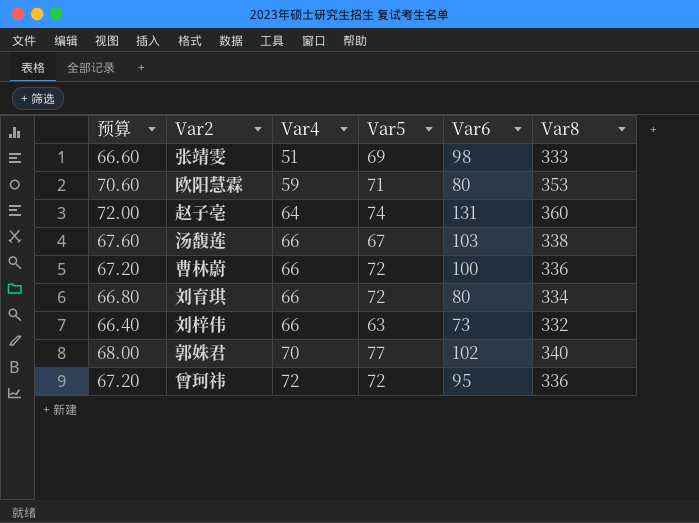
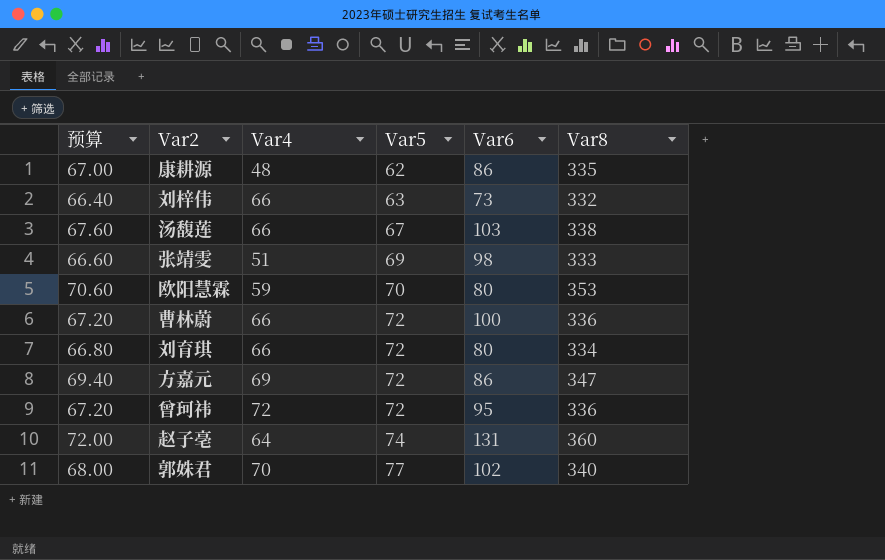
row order: Var4 ascending -> Var5 ascending
row 康耕源: none -> 67.00 | 48 | 62 | 86 | 335
欧阳慧霖 | Var5: 71 -> 70
row 方嘉元: none -> 69.40 | 69 | 72 | 86 | 347

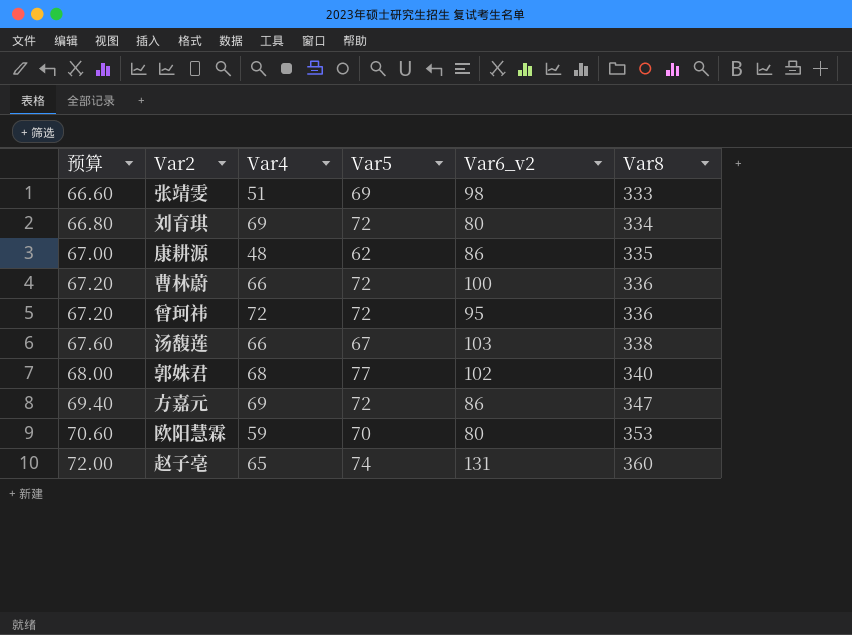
row order: Var5 ascending -> 预算 ascending
column name: Var6 -> Var6_v2
row 刘梓伟: 66.40 | 66 | 63 | 73 | 332 -> none
刘育琪 | Var4: 66 -> 69
郭姝君 | Var4: 70 -> 68
赵子亳 | Var4: 64 -> 65

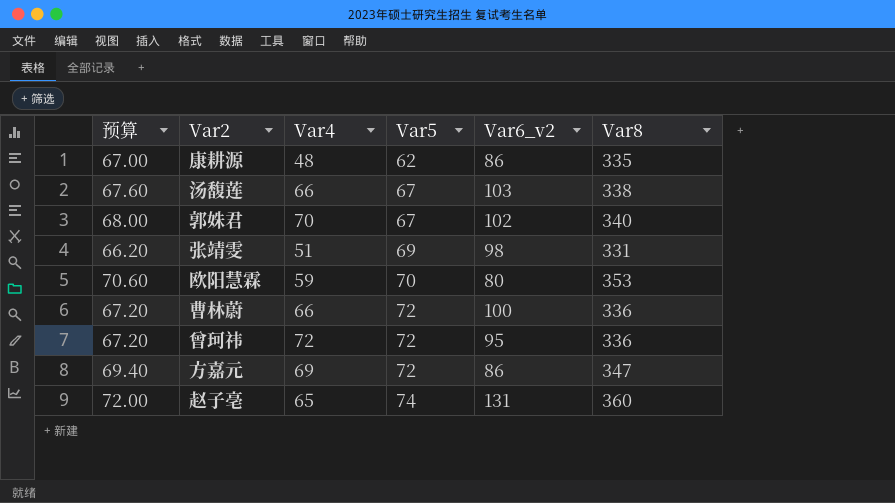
row order: 预算 ascending -> Var5 ascending
row 刘育琪: 66.80 | 69 | 72 | 80 | 334 -> none
郭姝君 | Var4: 68 -> 70
郭姝君 | Var5: 77 -> 67
张靖雯 | 预算: 66.60 -> 66.20
张靖雯 | Var8: 333 -> 331

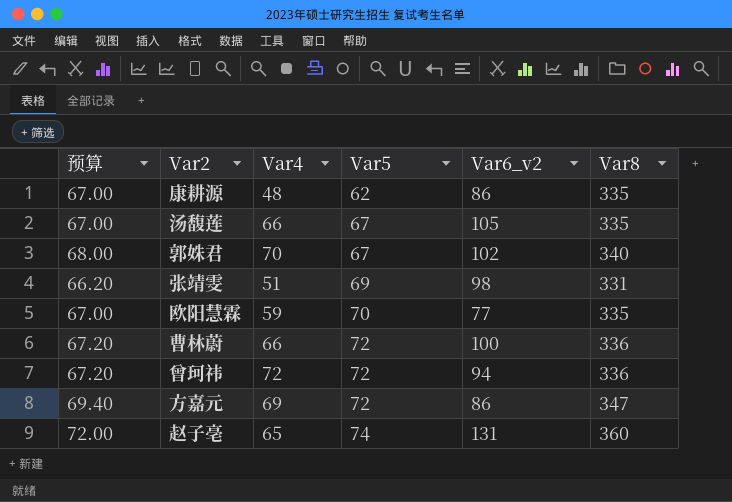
汤馥莲 | 预算: 67.60 -> 67.00
汤馥莲 | Var6_v2: 103 -> 105
汤馥莲 | Var8: 338 -> 335
欧阳慧霖 | 预算: 70.60 -> 67.00
欧阳慧霖 | Var6_v2: 80 -> 77
欧阳慧霖 | Var8: 353 -> 335
曾珂祎 | Var6_v2: 95 -> 94

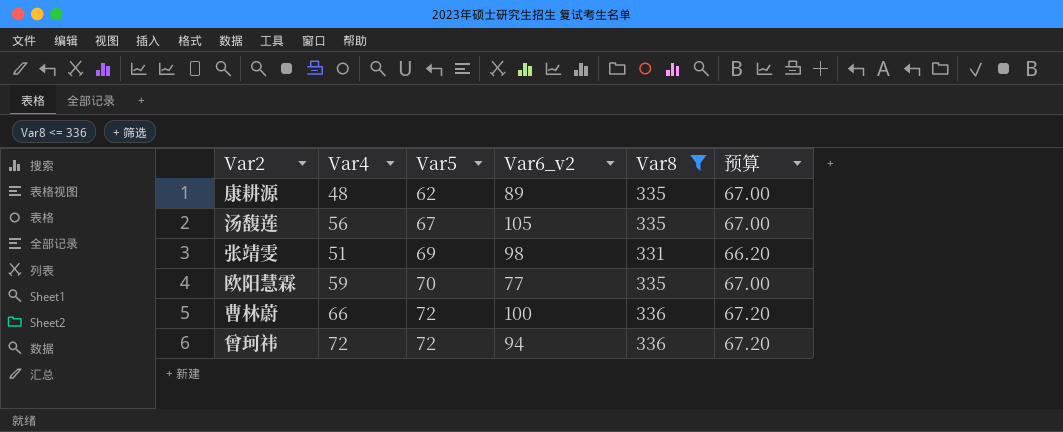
filter: none -> Var8 <= 336
column 预算 | position: 1 -> 6
康耕源 | Var6_v2: 86 -> 89
汤馥莲 | Var4: 66 -> 56

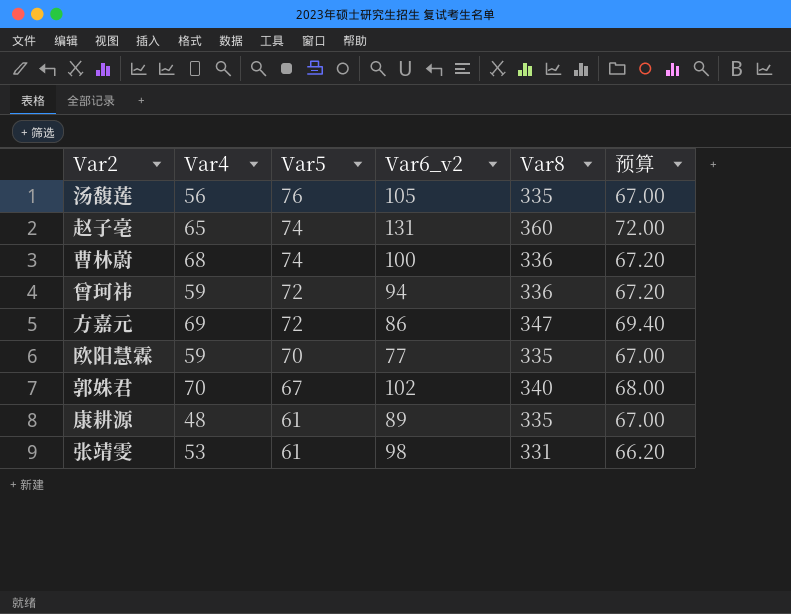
filter: Var8 <= 336 -> none
row order: Var5 ascending -> Var5 descending
汤馥莲 | Var5: 67 -> 76
曹林蔚 | Var4: 66 -> 68
曹林蔚 | Var5: 72 -> 74
曾珂祎 | Var4: 72 -> 59
康耕源 | Var5: 62 -> 61
张靖雯 | Var4: 51 -> 53
张靖雯 | Var5: 69 -> 61

